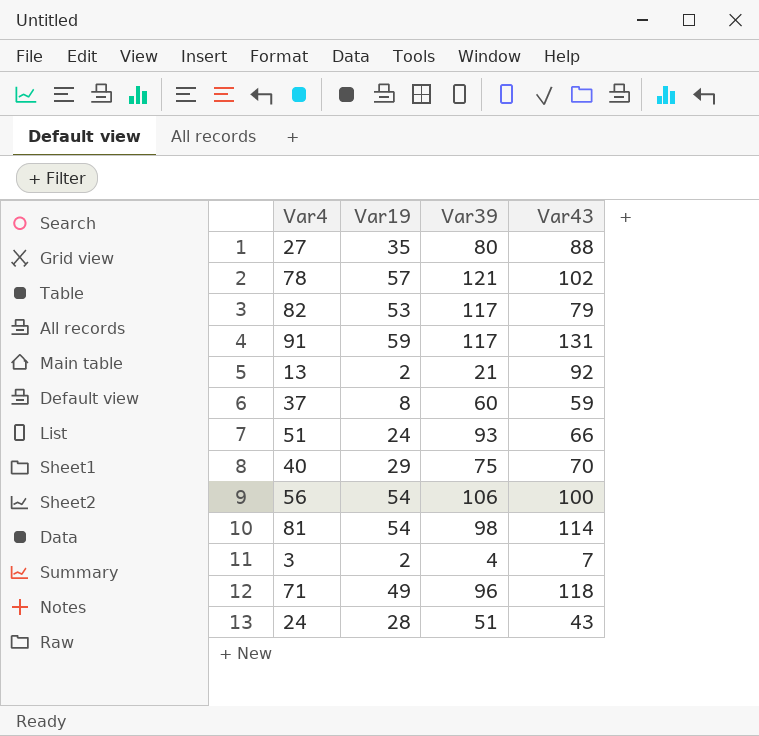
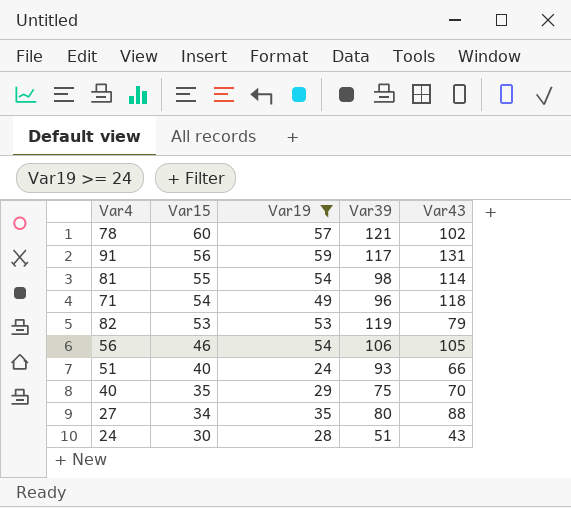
filter: none -> Var19 >= 24
row order: none -> Var15 descending
column Var15 | position: none -> 2
82 | Var39: 117 -> 119
56 | Var43: 100 -> 105

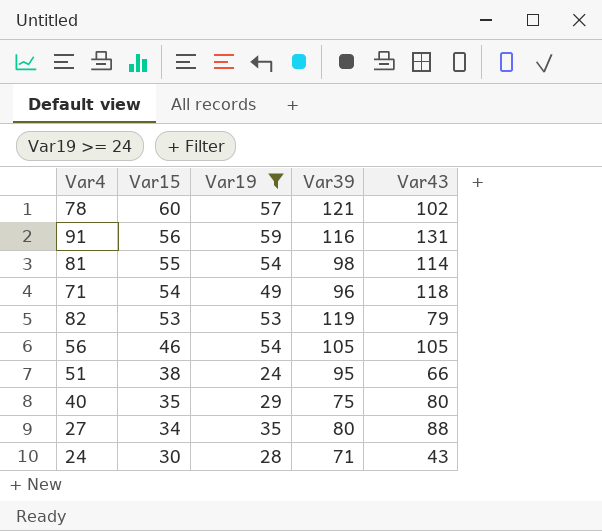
91 | Var39: 117 -> 116
56 | Var39: 106 -> 105
51 | Var15: 40 -> 38
51 | Var39: 93 -> 95
40 | Var43: 70 -> 80
24 | Var39: 51 -> 71

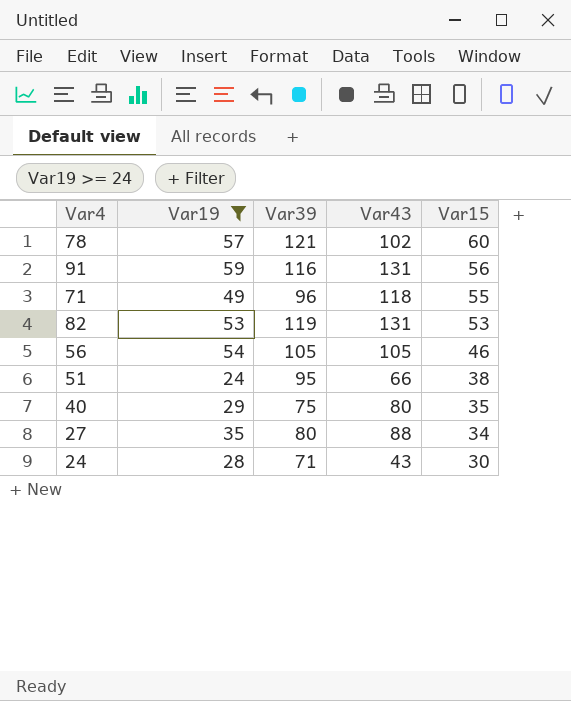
column Var15 | position: 2 -> 5
row 81: 55 | 54 | 98 | 114 -> none
71 | Var15: 54 -> 55
82 | Var43: 79 -> 131

